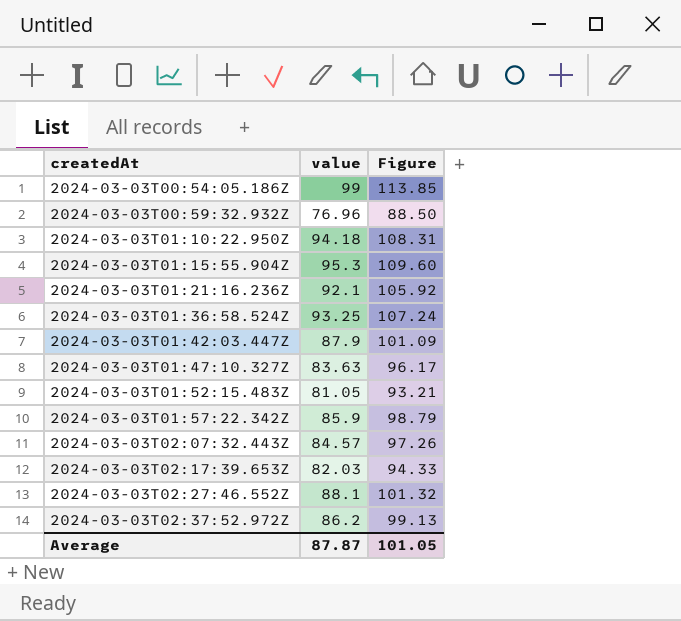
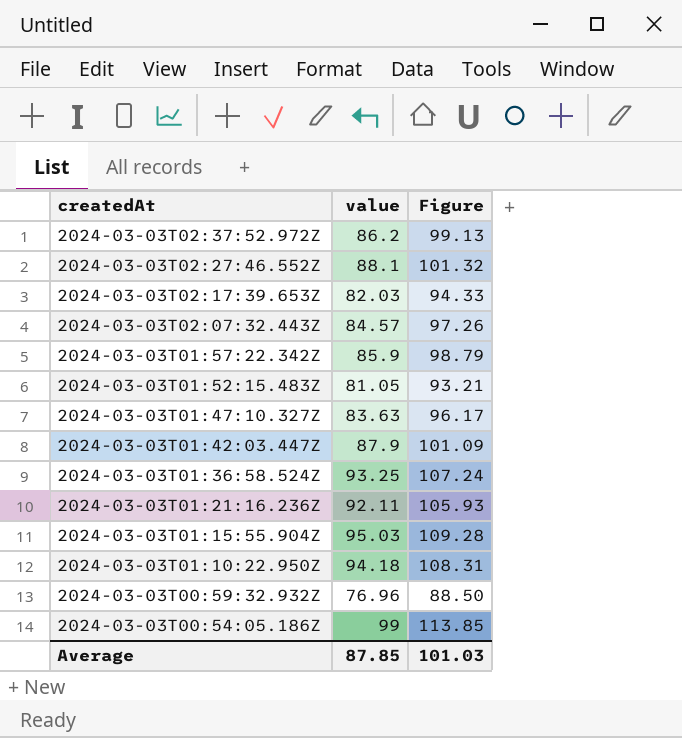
row order: createdAt ascending -> createdAt descending
2024-03-03T01:21:16.236Z | value: 92.1 -> 92.11
2024-03-03T01:21:16.236Z | Figure: 105.92 -> 105.93
2024-03-03T01:15:55.904Z | value: 95.3 -> 95.03
2024-03-03T01:15:55.904Z | Figure: 109.60 -> 109.28
Average | value: 87.87 -> 87.85
Average | Figure: 101.05 -> 101.03

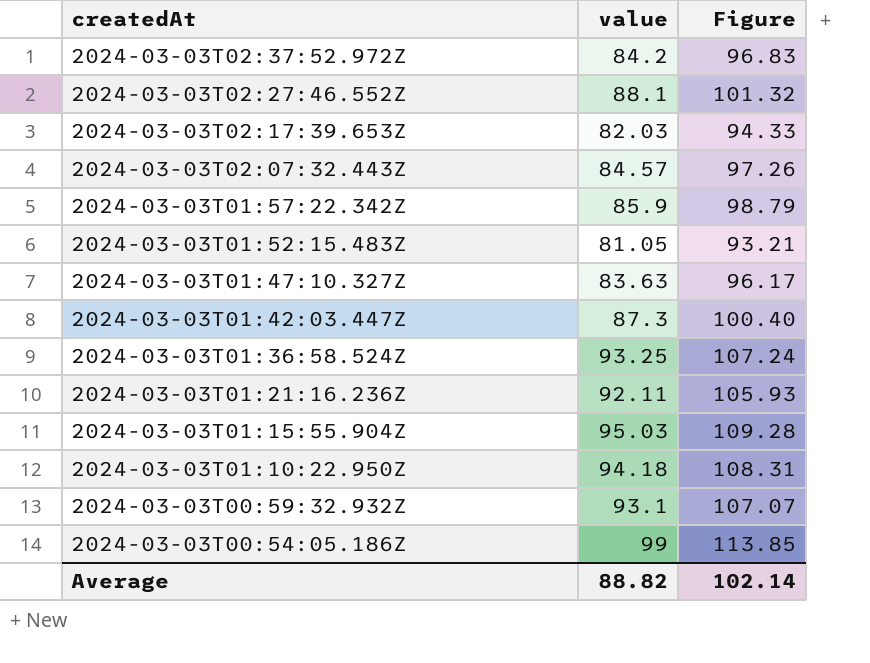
2024-03-03T02:37:52.972Z | value: 86.2 -> 84.2
2024-03-03T02:37:52.972Z | Figure: 99.13 -> 96.83
2024-03-03T01:42:03.447Z | value: 87.9 -> 87.3
2024-03-03T01:42:03.447Z | Figure: 101.09 -> 100.40
2024-03-03T00:59:32.932Z | value: 76.96 -> 93.1
2024-03-03T00:59:32.932Z | Figure: 88.50 -> 107.07
Average | value: 87.85 -> 88.82
Average | Figure: 101.03 -> 102.14

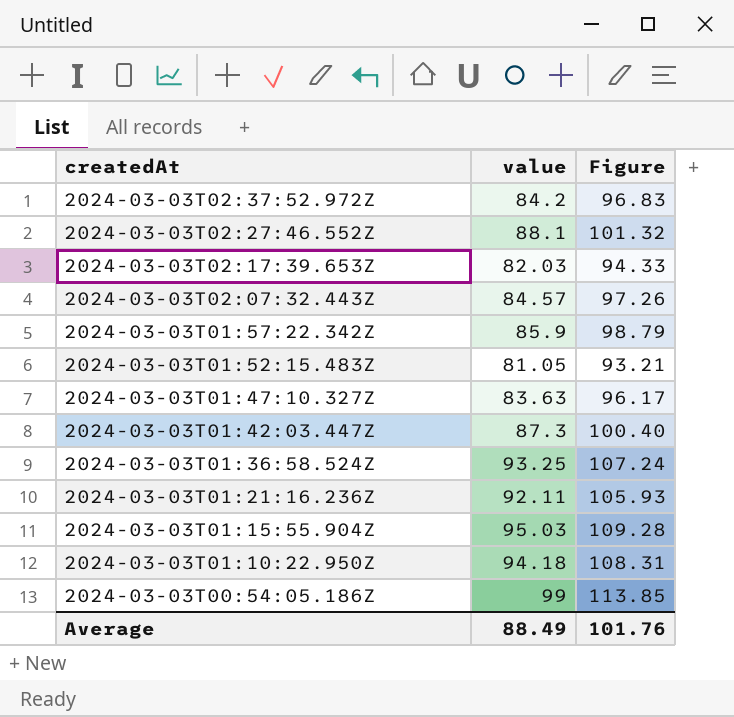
row 2024-03-03T00:59:32.932Z: 93.1 | 107.07 -> none
Average | value: 88.82 -> 88.49
Average | Figure: 102.14 -> 101.76

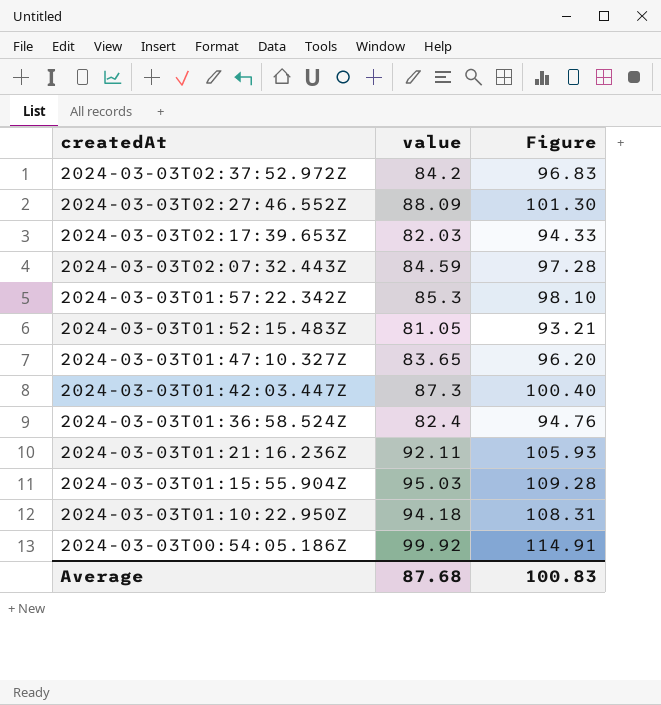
2024-03-03T02:27:46.552Z | value: 88.1 -> 88.09
2024-03-03T02:27:46.552Z | Figure: 101.32 -> 101.30
2024-03-03T02:07:32.443Z | value: 84.57 -> 84.59
2024-03-03T02:07:32.443Z | Figure: 97.26 -> 97.28
2024-03-03T01:57:22.342Z | value: 85.9 -> 85.3
2024-03-03T01:57:22.342Z | Figure: 98.79 -> 98.10
2024-03-03T01:47:10.327Z | value: 83.63 -> 83.65
2024-03-03T01:47:10.327Z | Figure: 96.17 -> 96.20
2024-03-03T01:36:58.524Z | value: 93.25 -> 82.4
2024-03-03T01:36:58.524Z | Figure: 107.24 -> 94.76
2024-03-03T00:54:05.186Z | value: 99 -> 99.92
2024-03-03T00:54:05.186Z | Figure: 113.85 -> 114.91
Average | value: 88.49 -> 87.68
Average | Figure: 101.76 -> 100.83

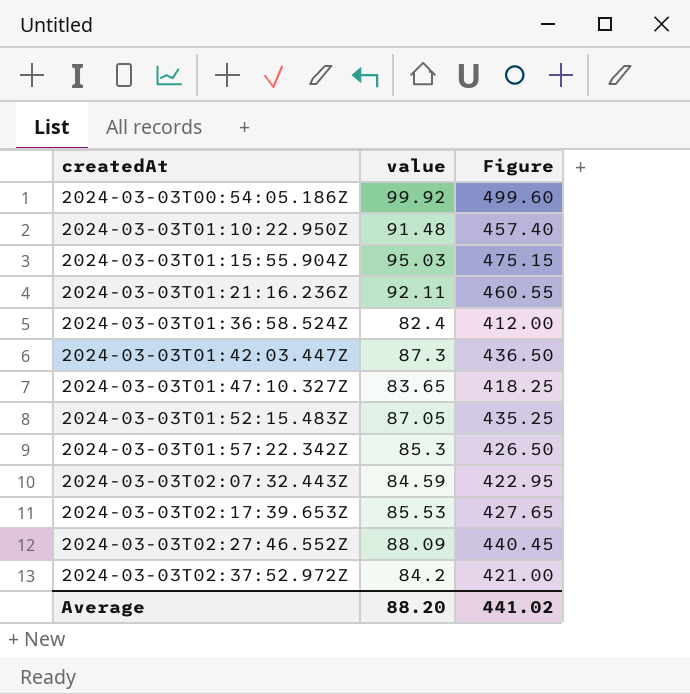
row order: createdAt descending -> createdAt ascending
column Figure | formula: [value] * 1.15 -> [value] * 5
2024-03-03T01:10:22.950Z | value: 94.18 -> 91.48
2024-03-03T01:52:15.483Z | value: 81.05 -> 87.05
2024-03-03T02:17:39.653Z | value: 82.03 -> 85.53
Average | value: 87.68 -> 88.20
Average | Figure: 100.83 -> 441.02

